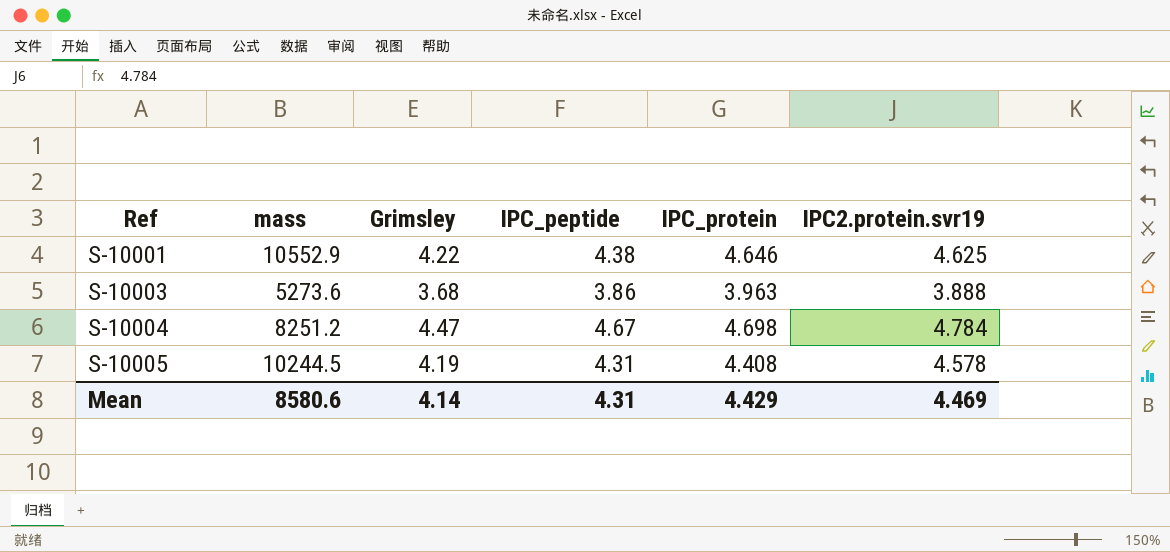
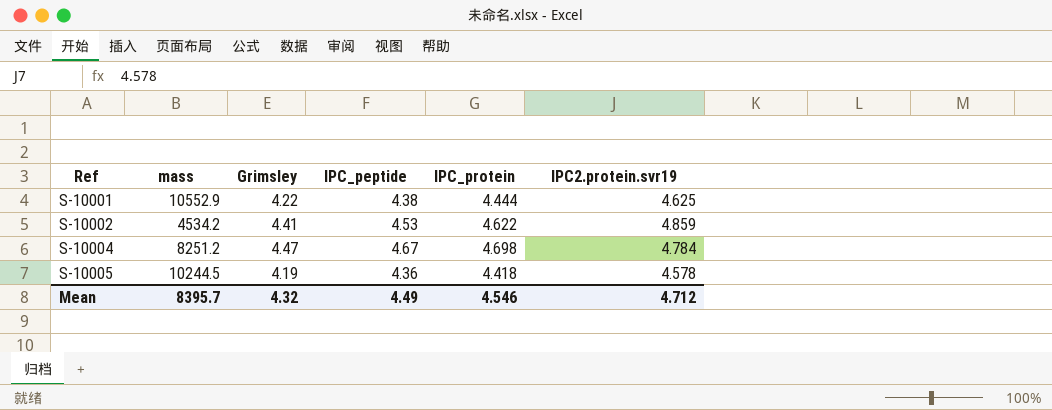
row S-10003: 5273.6 | 3.68 | 3.86 | 3.963 | 3.888 -> none
S-10001 | IPC_protein: 4.646 -> 4.444
row S-10002: none -> 4534.2 | 4.41 | 4.53 | 4.622 | 4.859
S-10005 | IPC_peptide: 4.31 -> 4.36
S-10005 | IPC_protein: 4.408 -> 4.418
Mean | mass: 8580.6 -> 8395.7
Mean | Grimsley: 4.14 -> 4.32
Mean | IPC_peptide: 4.31 -> 4.49
Mean | IPC_protein: 4.429 -> 4.546
Mean | IPC2.protein.svr19: 4.469 -> 4.712

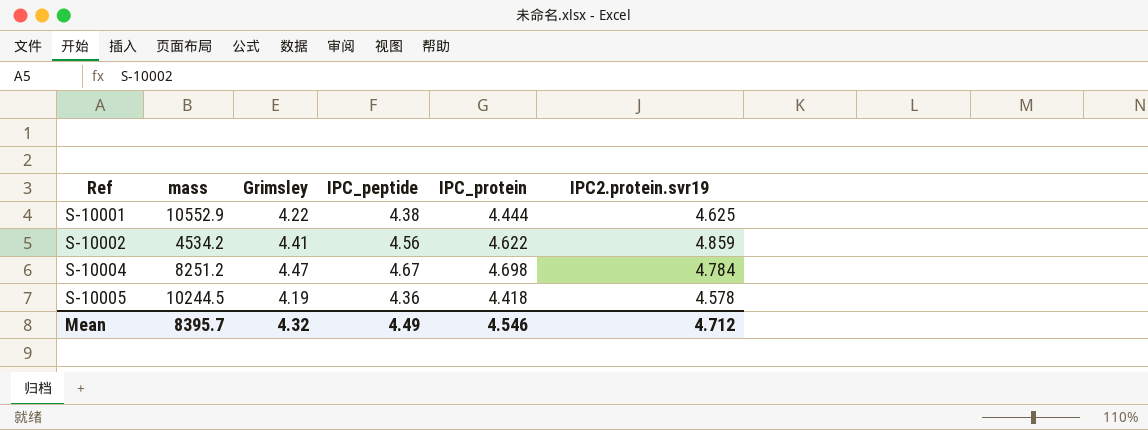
S-10002 | IPC_peptide: 4.53 -> 4.56

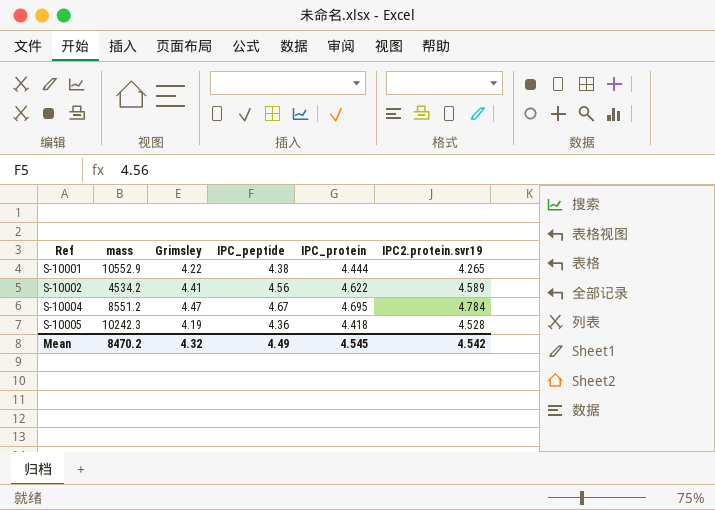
S-10001 | IPC2.protein.svr19: 4.625 -> 4.265
S-10002 | IPC2.protein.svr19: 4.859 -> 4.589
S-10004 | mass: 8251.2 -> 8551.2
S-10004 | IPC_protein: 4.698 -> 4.695
S-10005 | mass: 10244.5 -> 10242.3
S-10005 | IPC2.protein.svr19: 4.578 -> 4.528
Mean | mass: 8395.7 -> 8470.2
Mean | IPC_protein: 4.546 -> 4.545
Mean | IPC2.protein.svr19: 4.712 -> 4.542

